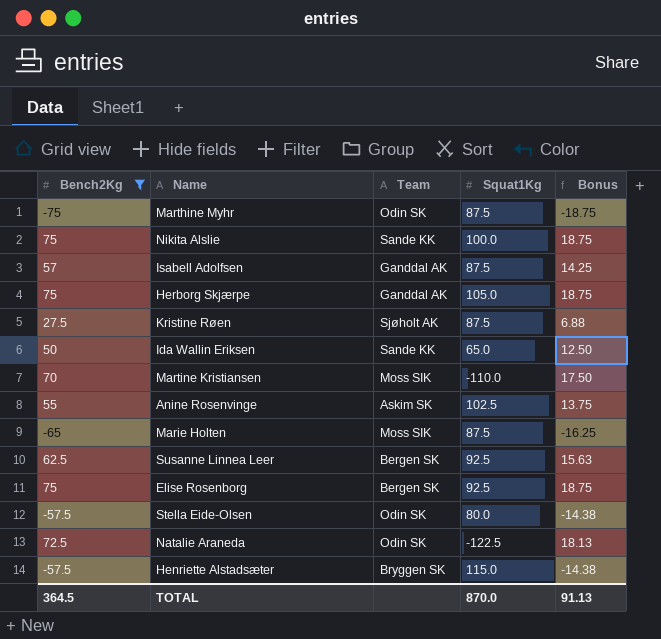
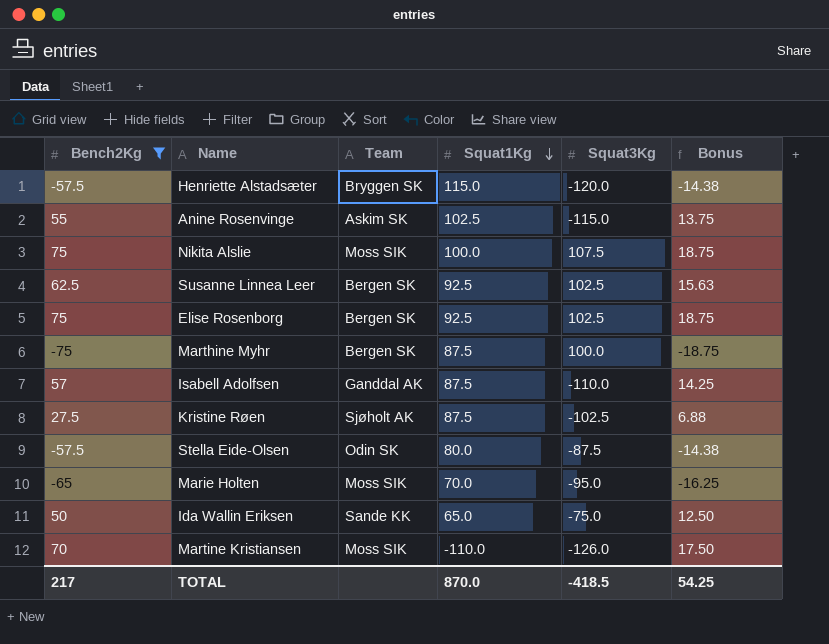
row order: none -> Squat1Kg descending
column Squat3Kg | position: none -> 5
row Herborg Skjærpe: 75 | Ganddal AK | 105.0 | 18.75 -> none
row Natalie Araneda: 72.5 | Odin SK | -122.5 | 18.13 -> none
Nikita Alslie | Team: Sande KK -> Moss SIK
Marthine Myhr | Team: Odin SK -> Bergen SK
Marie Holten | Squat1Kg: 87.5 -> 70.0
TOTAL | Bench2Kg: 364.5 -> 217
TOTAL | Bonus: 91.13 -> 54.25

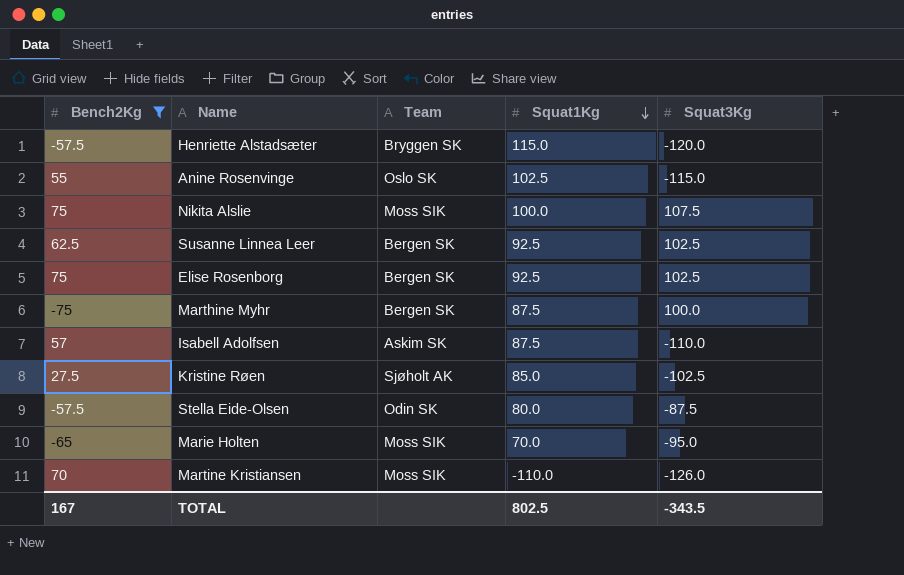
column Bonus | formula: [Bench2Kg] * 0.25 -> none
row Ida Wallin Eriksen: 50 | Sande KK | 65.0 | -75.0 | 12.50 -> none
Anine Rosenvinge | Team: Askim SK -> Oslo SK
Isabell Adolfsen | Team: Ganddal AK -> Askim SK
Kristine Røen | Squat1Kg: 87.5 -> 85.0
TOTAL | Bench2Kg: 217 -> 167
TOTAL | Squat1Kg: 870.0 -> 802.5
TOTAL | Squat3Kg: -418.5 -> -343.5

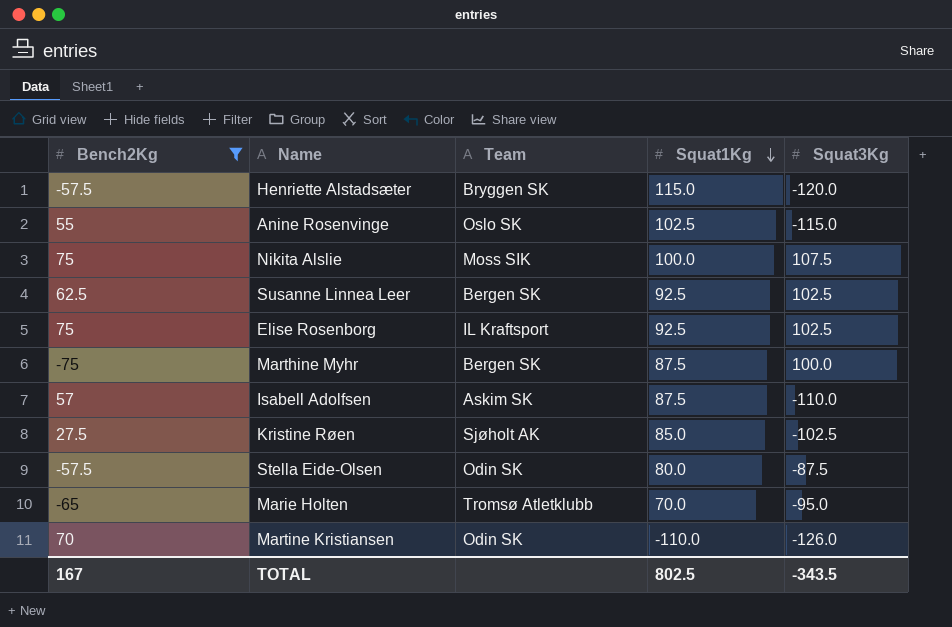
Elise Rosenborg | Team: Bergen SK -> IL Kraftsport
Marie Holten | Team: Moss SIK -> Tromsø Atletklubb
Martine Kristiansen | Team: Moss SIK -> Odin SK

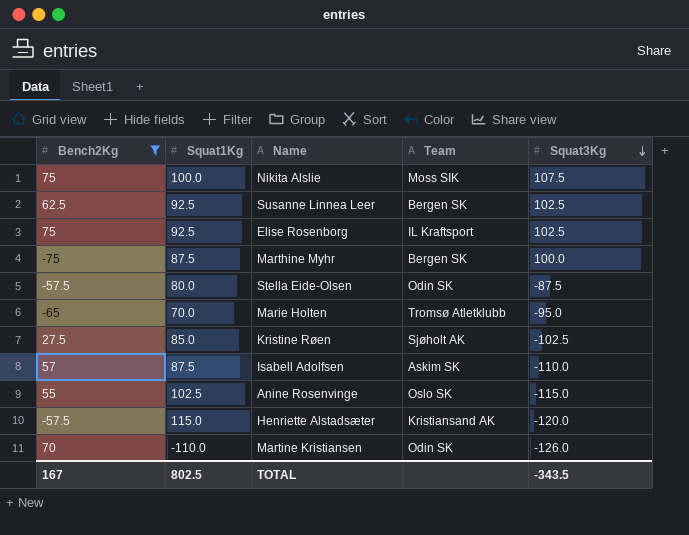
row order: Squat1Kg descending -> Squat3Kg descending
column Squat1Kg | position: 4 -> 2
Henriette Alstadsæter | Team: Bryggen SK -> Kristiansand AK

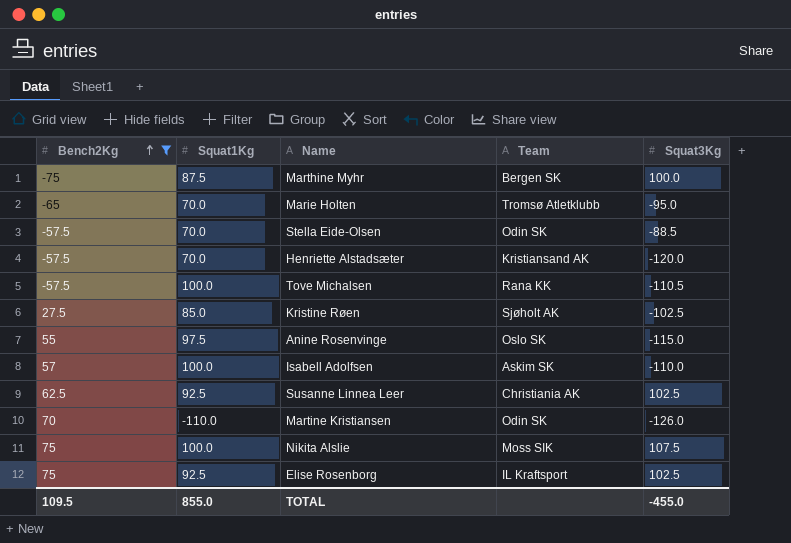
row order: Squat3Kg descending -> Bench2Kg ascending
Stella Eide-Olsen | Squat1Kg: 80.0 -> 70.0
Stella Eide-Olsen | Squat3Kg: -87.5 -> -88.5
Henriette Alstadsæter | Squat1Kg: 115.0 -> 70.0
row Tove Michalsen: none -> -57.5 | 100.0 | Rana KK | -110.5
Anine Rosenvinge | Squat1Kg: 102.5 -> 97.5
Isabell Adolfsen | Squat1Kg: 87.5 -> 100.0
Susanne Linnea Leer | Team: Bergen SK -> Christiania AK
TOTAL | Bench2Kg: 167 -> 109.5
TOTAL | Squat1Kg: 802.5 -> 855.0
TOTAL | Squat3Kg: -343.5 -> -455.0

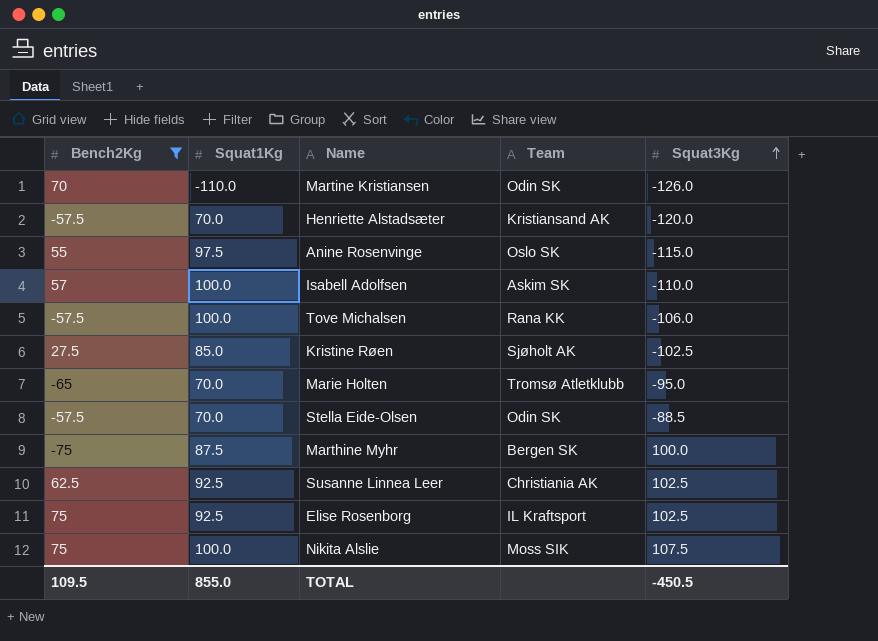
row order: Bench2Kg ascending -> Squat3Kg ascending
Tove Michalsen | Squat3Kg: -110.5 -> -106.0
TOTAL | Squat3Kg: -455.0 -> -450.5

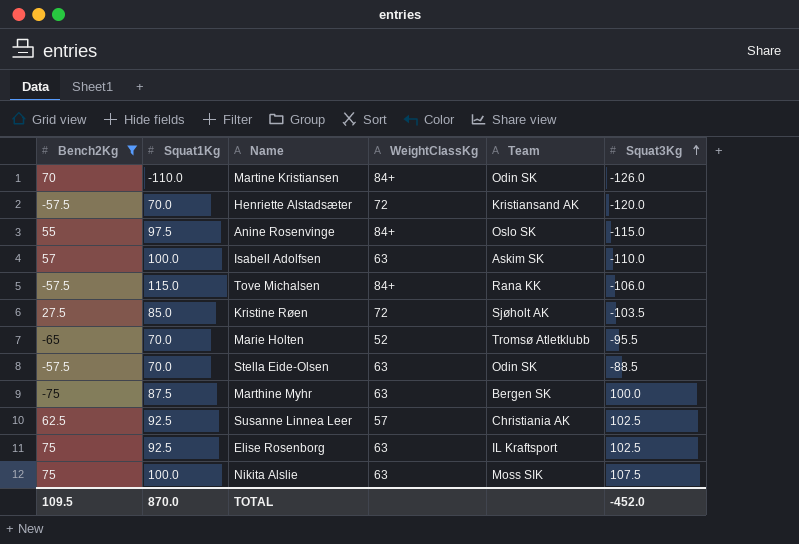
column WeightClassKg | position: none -> 4
Tove Michalsen | Squat1Kg: 100.0 -> 115.0
Kristine Røen | Squat3Kg: -102.5 -> -103.5
Marie Holten | Squat3Kg: -95.0 -> -95.5
TOTAL | Squat1Kg: 855.0 -> 870.0
TOTAL | Squat3Kg: -450.5 -> -452.0

